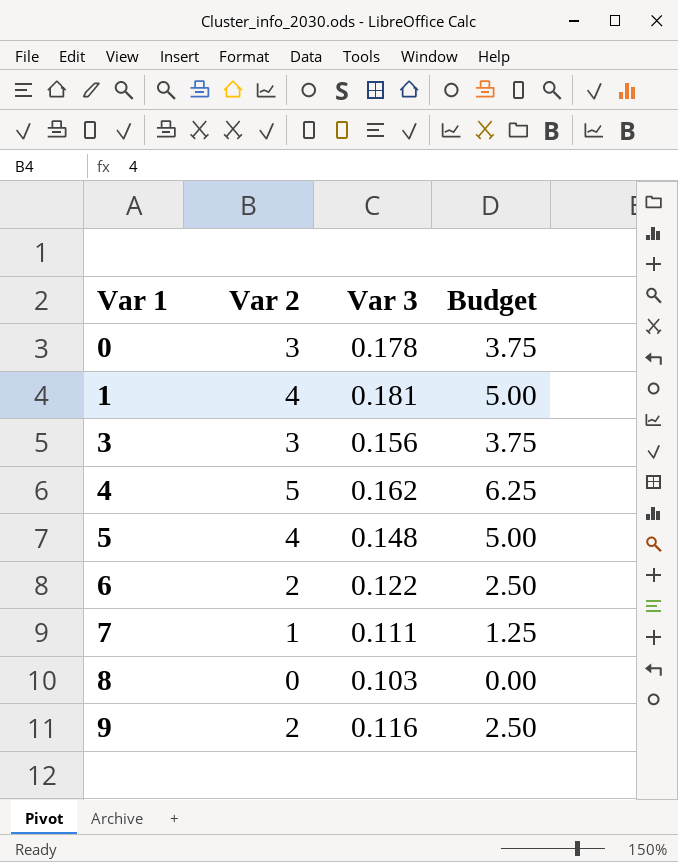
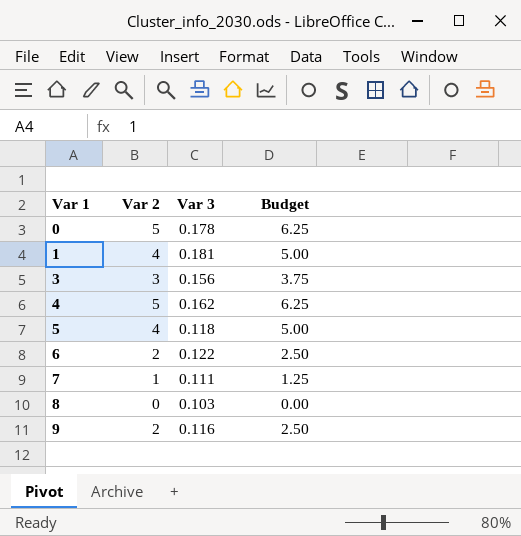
0 | Var 2: 3 -> 5
0 | Budget: 3.75 -> 6.25
5 | Var 3: 0.148 -> 0.118

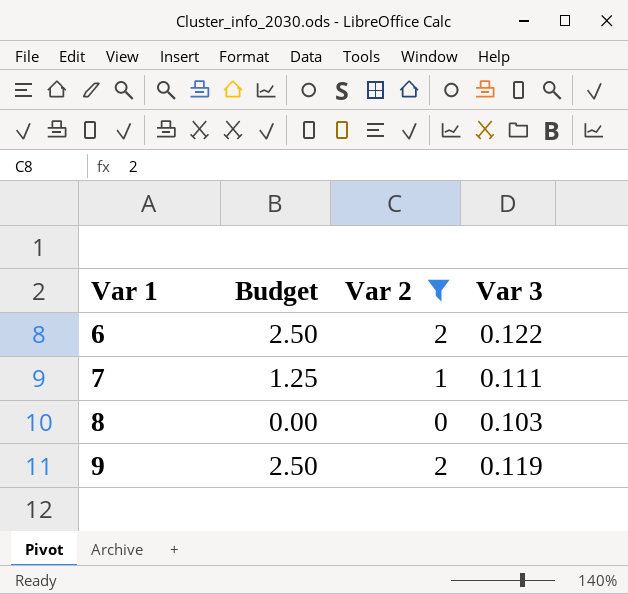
filter: none -> Var 2 <= 2
column Budget | position: 4 -> 2
9 | Var 3: 0.116 -> 0.119

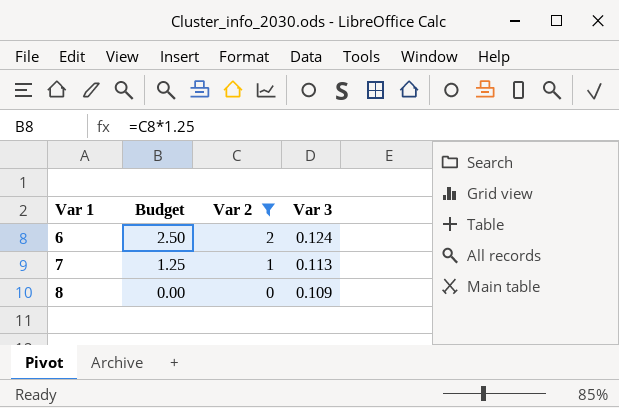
row 9: 2.50 | 2 | 0.119 -> none
6 | Var 3: 0.122 -> 0.124
7 | Var 3: 0.111 -> 0.113
8 | Var 3: 0.103 -> 0.109

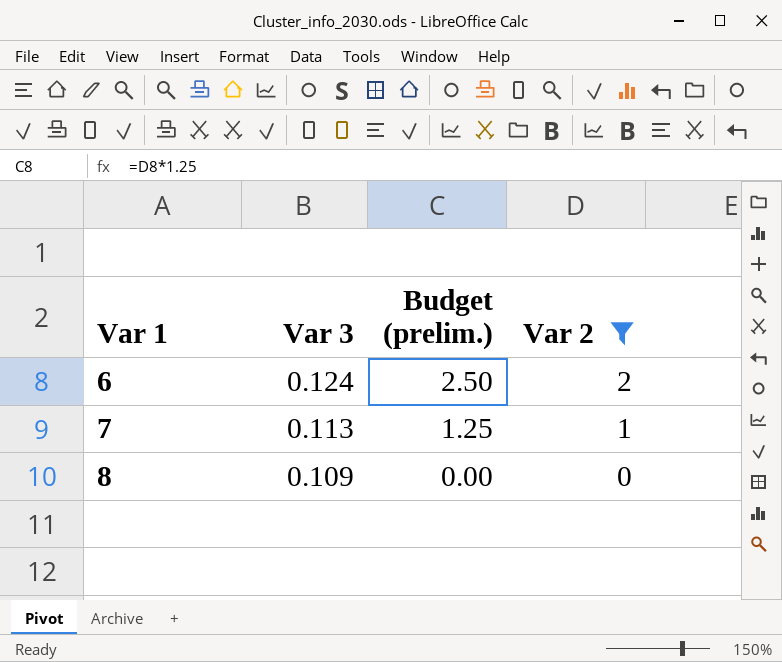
column Var 3 | position: 4 -> 2
column name: Budget -> Budget (prelim.)

